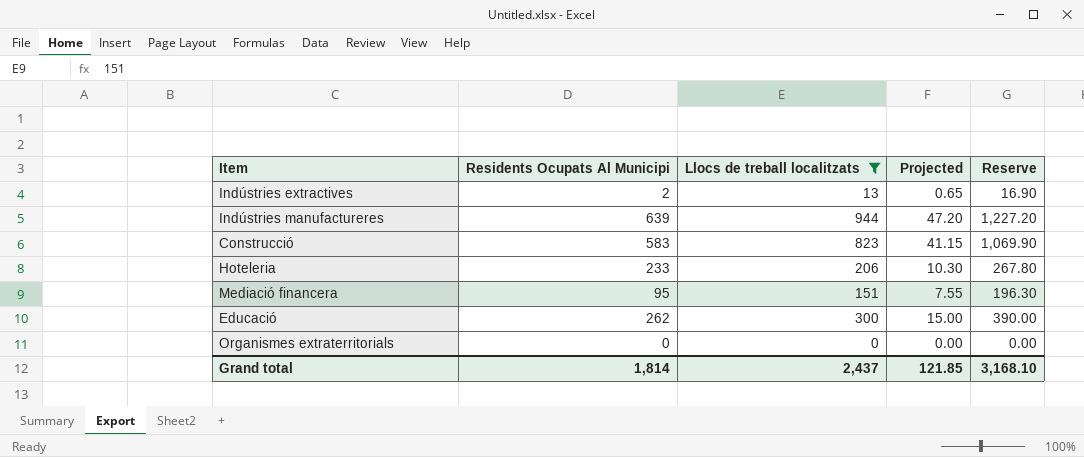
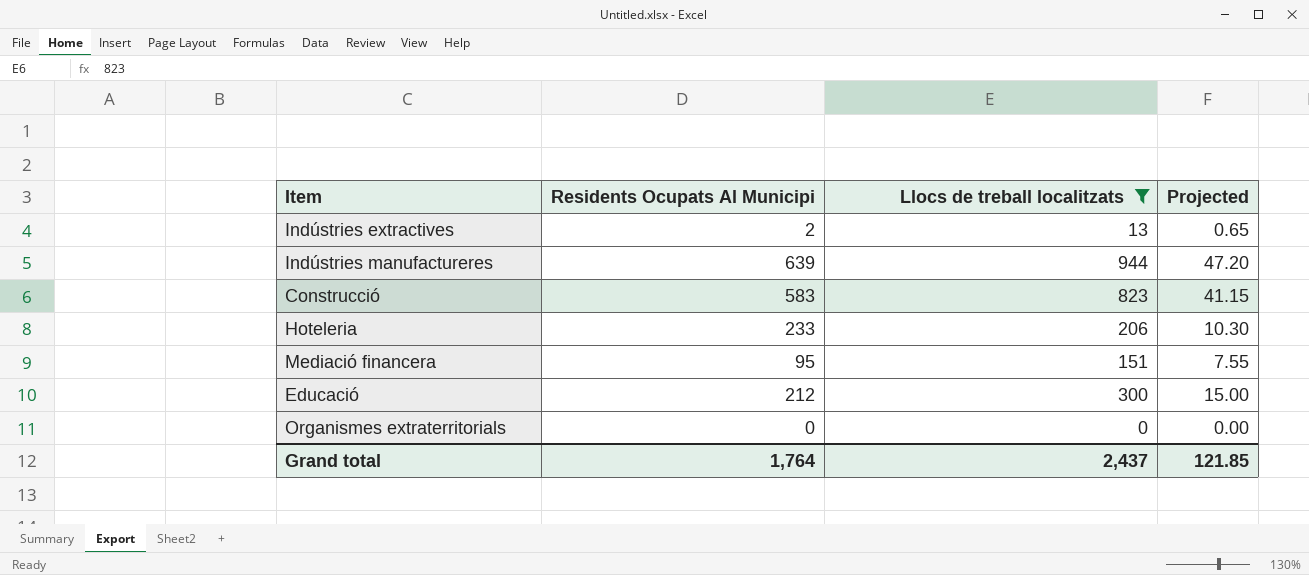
column Reserve | formula: [Llocs de treball localitzats] * 1.3 -> none
Educació | Residents Ocupats Al Municipi: 262 -> 212
Grand total | Residents Ocupats Al Municipi: 1,814 -> 1,764

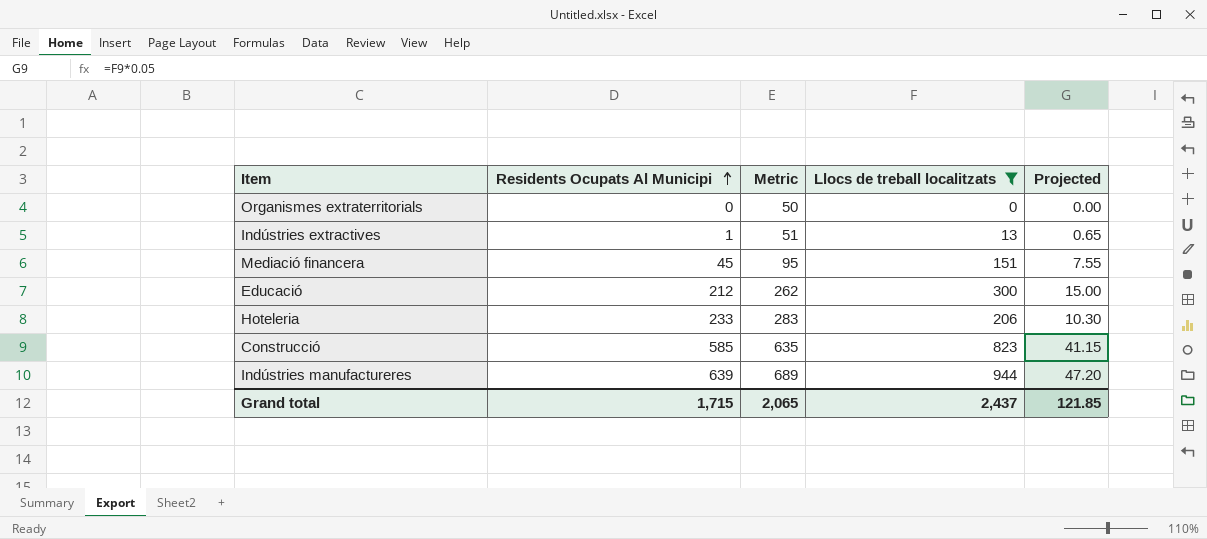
row order: none -> Residents Ocupats Al Municipi ascending
column Metric | formula: none -> [Residents Ocupats Al Municipi] + 50
Indústries extractives | Residents Ocupats Al Municipi: 2 -> 1
Mediació financera | Residents Ocupats Al Municipi: 95 -> 45
Construcció | Residents Ocupats Al Municipi: 583 -> 585
Grand total | Residents Ocupats Al Municipi: 1,764 -> 1,715

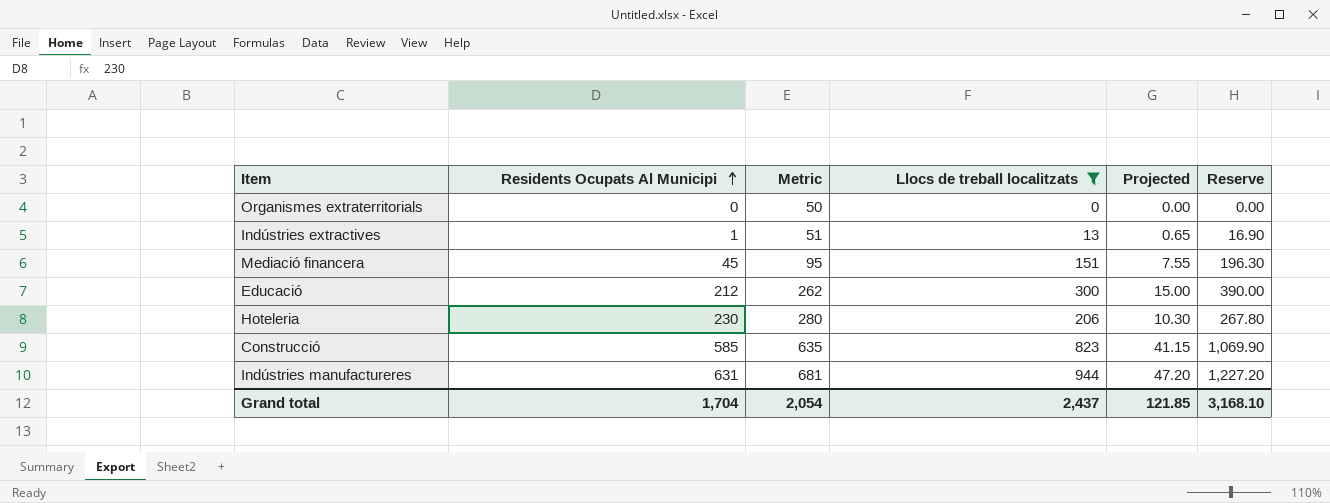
column Reserve | formula: none -> [Llocs de treball localitzats] * 1.3
Hoteleria | Residents Ocupats Al Municipi: 233 -> 230
Hoteleria | Metric: 283 -> 280
Indústries manufactureres | Residents Ocupats Al Municipi: 639 -> 631
Indústries manufactureres | Metric: 689 -> 681
Grand total | Residents Ocupats Al Municipi: 1,715 -> 1,704
Grand total | Metric: 2,065 -> 2,054

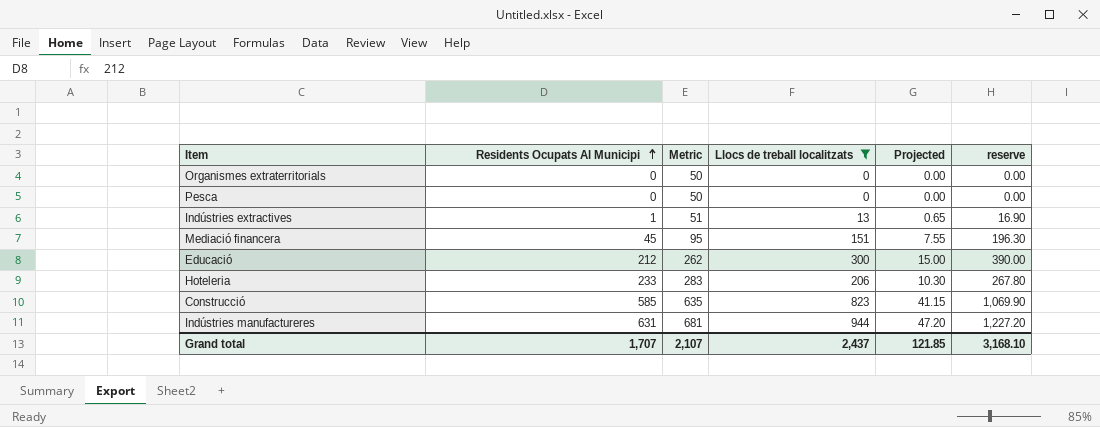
column name: Reserve -> reserve
row Pesca: none -> 0 | 50 | 0 | 0.00 | 0.00
Hoteleria | Residents Ocupats Al Municipi: 230 -> 233
Hoteleria | Metric: 280 -> 283
Grand total | Residents Ocupats Al Municipi: 1,704 -> 1,707
Grand total | Metric: 2,054 -> 2,107

